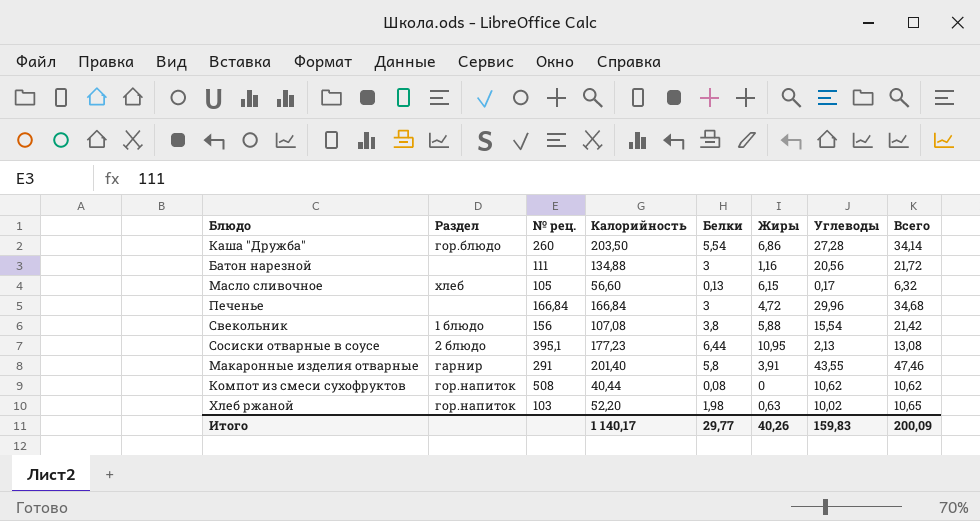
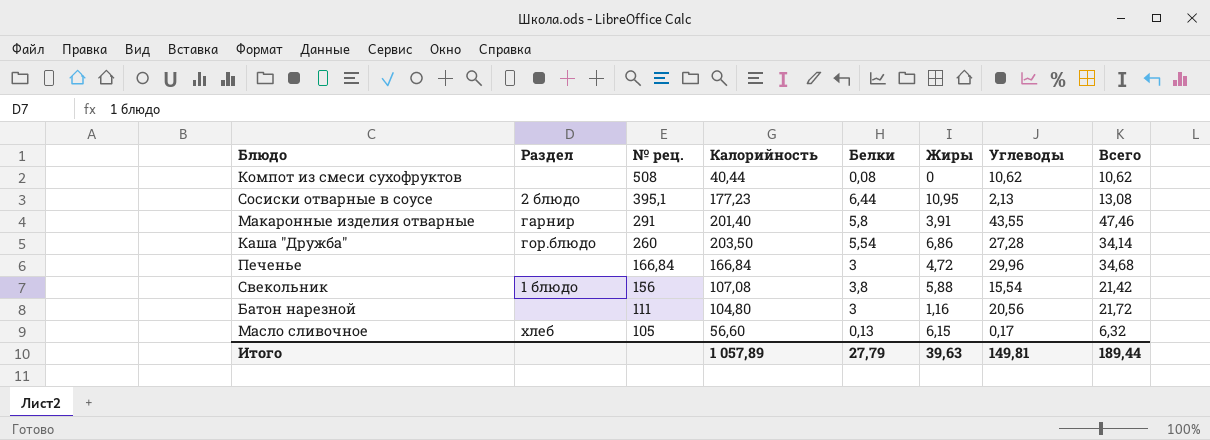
row order: none -> № рец. descending
row Хлеб ржаной: гор.напиток | 103 | 52,20 | 1,98 | 0,63 | 10,02 | 10,65 -> none
Компот из смеси сухофруктов | Раздел: гор.напиток -> none
Батон нарезной | Калорийность: 134,88 -> 104,80
Итого | Калорийность: 1 140,17 -> 1 057,89
Итого | Белки: 29,77 -> 27,79
Итого | Жиры: 40,26 -> 39,63
Итого | Углеводы: 159,83 -> 149,81
Итого | Всего: 200,09 -> 189,44

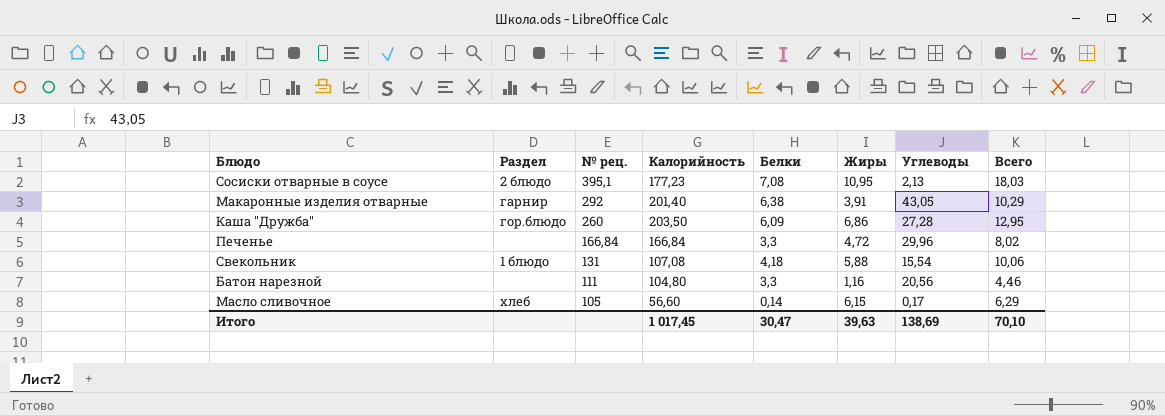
column Всего | formula: [Жиры] + [Углеводы] -> [Белки] + [Жиры]
row Компот из смеси сухофруктов: none | 508 | 40,44 | 0,08 | 0 | 10,62 | 10,62 -> none
Сосиски отварные в соусе | Белки: 6,44 -> 7,08
Макаронные изделия отварные | № рец.: 291 -> 292
Макаронные изделия отварные | Белки: 5,8 -> 6,38
Макаронные изделия отварные | Углеводы: 43,55 -> 43,05
Каша "Дружба" | Белки: 5,54 -> 6,09
Печенье | Белки: 3 -> 3,3
Свекольник | № рец.: 156 -> 131
Свекольник | Белки: 3,8 -> 4,18
Батон нарезной | Белки: 3 -> 3,3
Масло сливочное | Белки: 0,13 -> 0,14
Итого | Калорийность: 1 057,89 -> 1 017,45
Итого | Белки: 27,79 -> 30,47
Итого | Углеводы: 149,81 -> 138,69
Итого | Всего: 189,44 -> 70,10

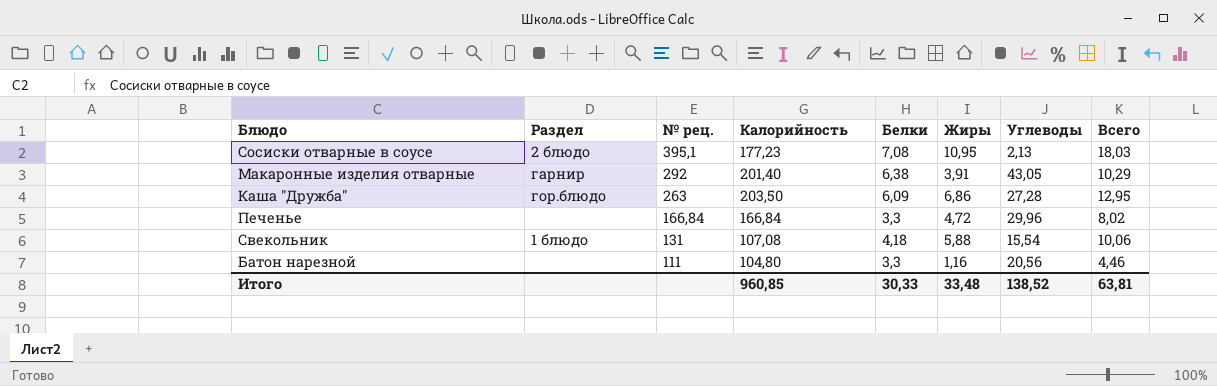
row Масло сливочное: хлеб | 105 | 56,60 | 0,14 | 6,15 | 0,17 | 6,29 -> none
Каша "Дружба" | № рец.: 260 -> 263
Итого | Калорийность: 1 017,45 -> 960,85
Итого | Белки: 30,47 -> 30,33
Итого | Жиры: 39,63 -> 33,48
Итого | Углеводы: 138,69 -> 138,52
Итого | Всего: 70,10 -> 63,81

